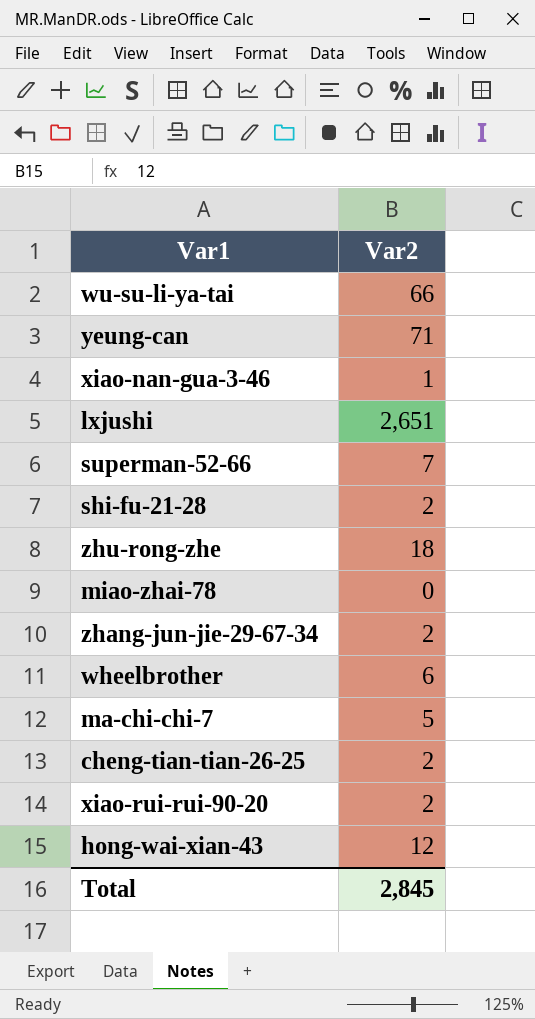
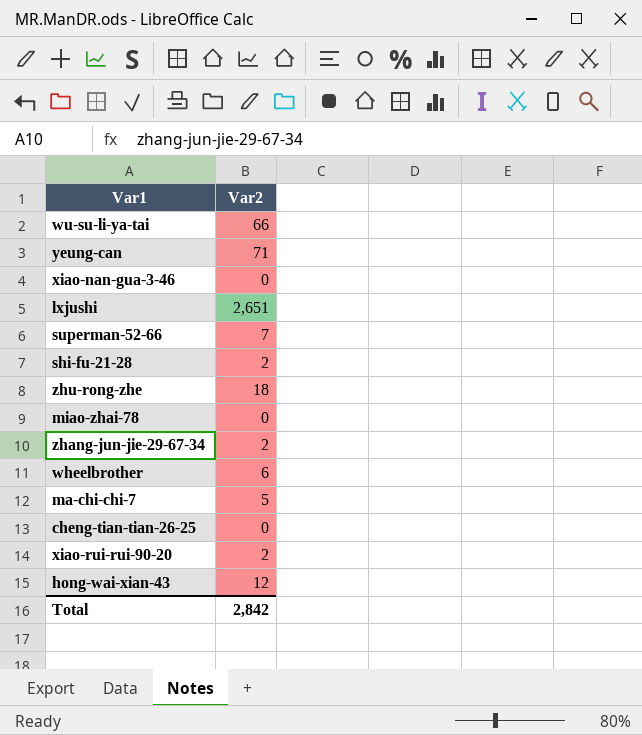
xiao-nan-gua-3-46 | Var2: 1 -> 0
cheng-tian-tian-26-25 | Var2: 2 -> 0
Total | Var2: 2,845 -> 2,842

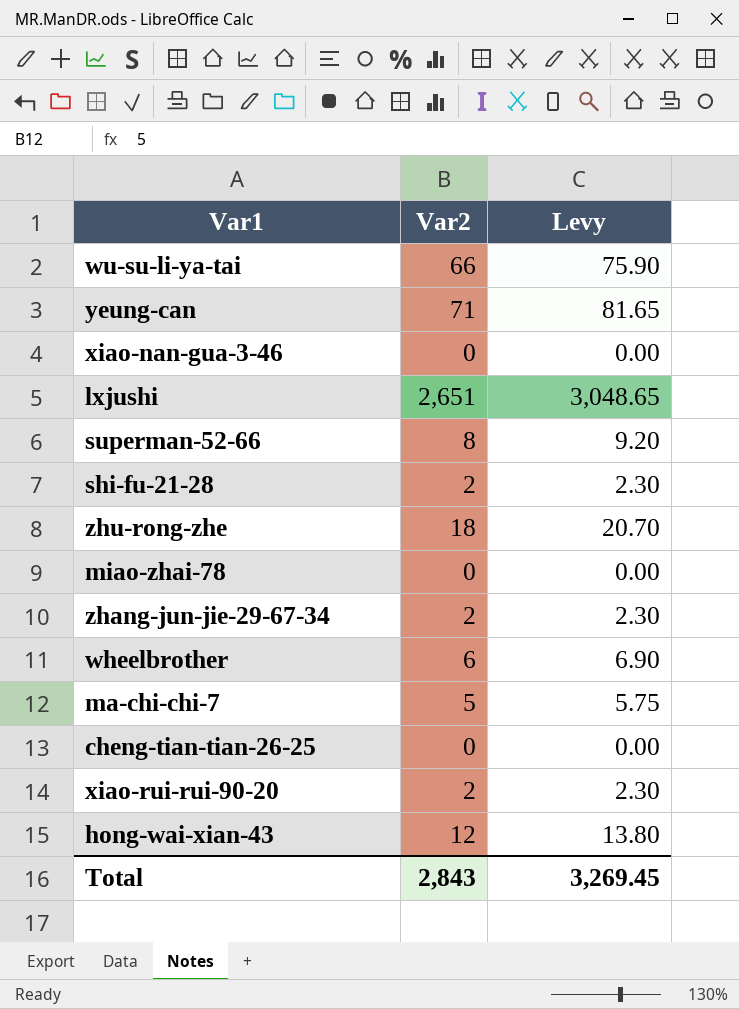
column Levy | formula: none -> [Var2] * 1.15
superman-52-66 | Var2: 7 -> 8
Total | Var2: 2,842 -> 2,843

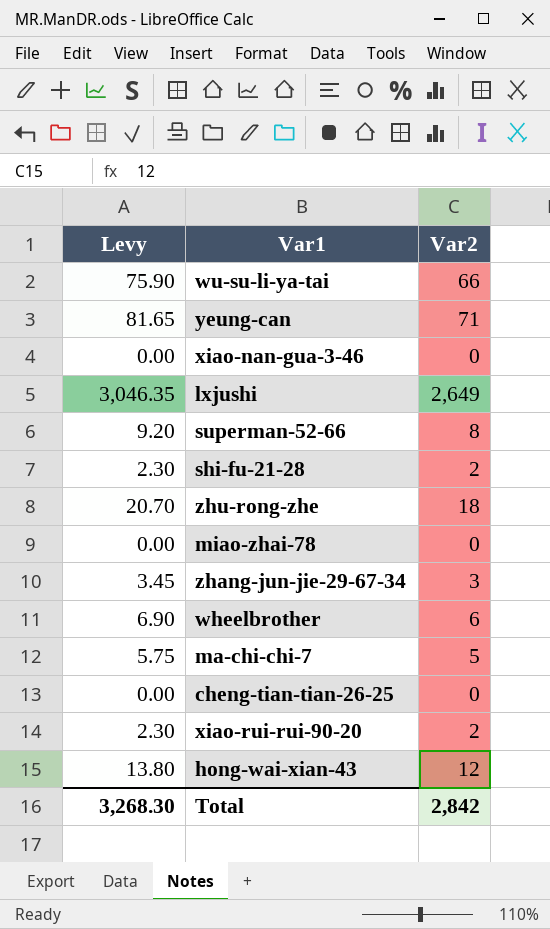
column Levy | position: 3 -> 1
lxjushi | Levy: 3,048.65 -> 3,046.35
lxjushi | Var2: 2,651 -> 2,649
zhang-jun-jie-29-67-34 | Levy: 2.30 -> 3.45
zhang-jun-jie-29-67-34 | Var2: 2 -> 3
Total | Levy: 3,269.45 -> 3,268.30
Total | Var2: 2,843 -> 2,842

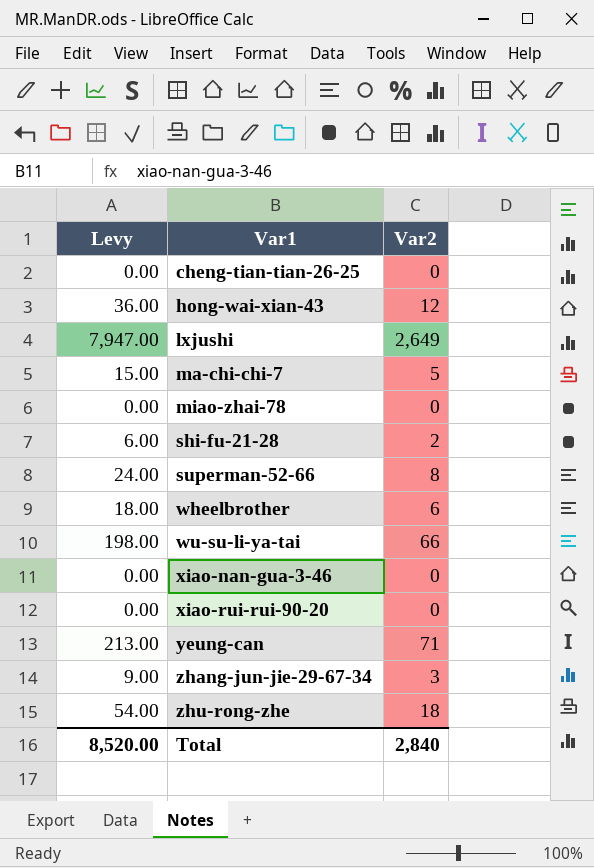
row order: none -> Var1 ascending
column Levy | formula: [Var2] * 1.15 -> [Var2] * 3
xiao-rui-rui-90-20 | Var2: 2 -> 0
Total | Levy: 3,268.30 -> 8,520.00
Total | Var2: 2,842 -> 2,840

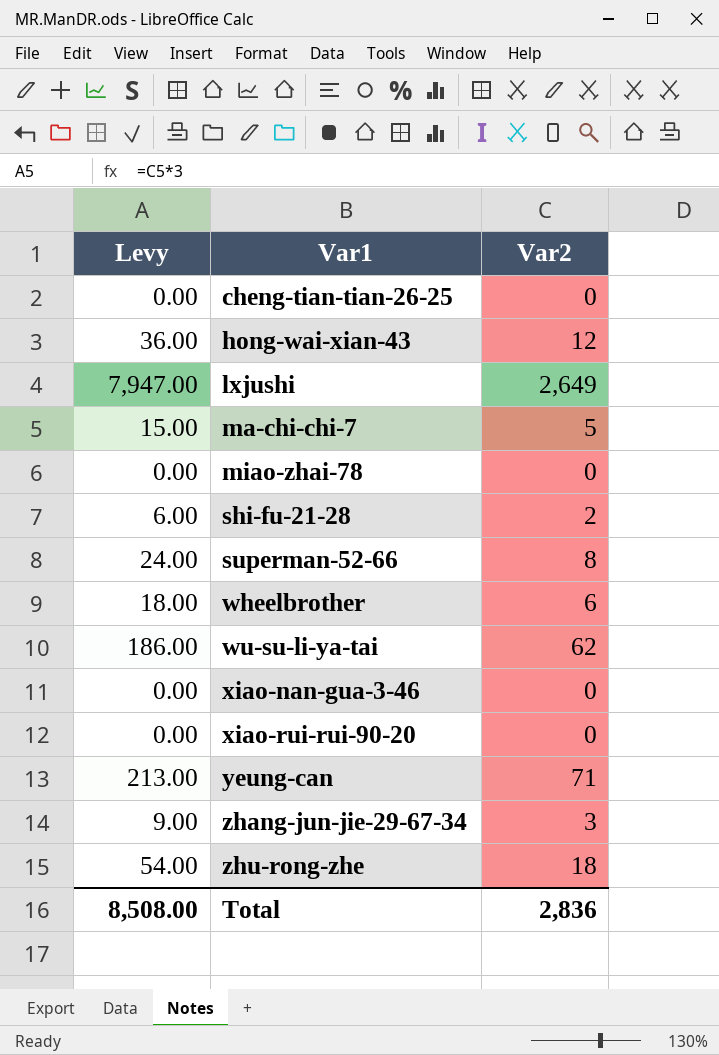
wu-su-li-ya-tai | Levy: 198.00 -> 186.00
wu-su-li-ya-tai | Var2: 66 -> 62
Total | Levy: 8,520.00 -> 8,508.00
Total | Var2: 2,840 -> 2,836

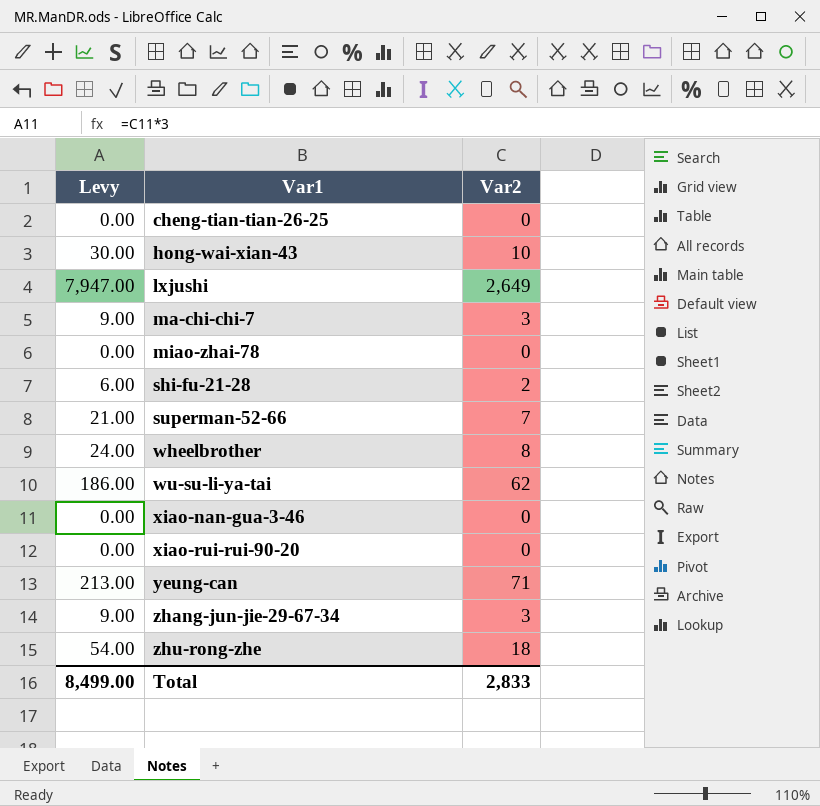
hong-wai-xian-43 | Levy: 36.00 -> 30.00
hong-wai-xian-43 | Var2: 12 -> 10
ma-chi-chi-7 | Levy: 15.00 -> 9.00
ma-chi-chi-7 | Var2: 5 -> 3
superman-52-66 | Levy: 24.00 -> 21.00
superman-52-66 | Var2: 8 -> 7
wheelbrother | Levy: 18.00 -> 24.00
wheelbrother | Var2: 6 -> 8
Total | Levy: 8,508.00 -> 8,499.00
Total | Var2: 2,836 -> 2,833

